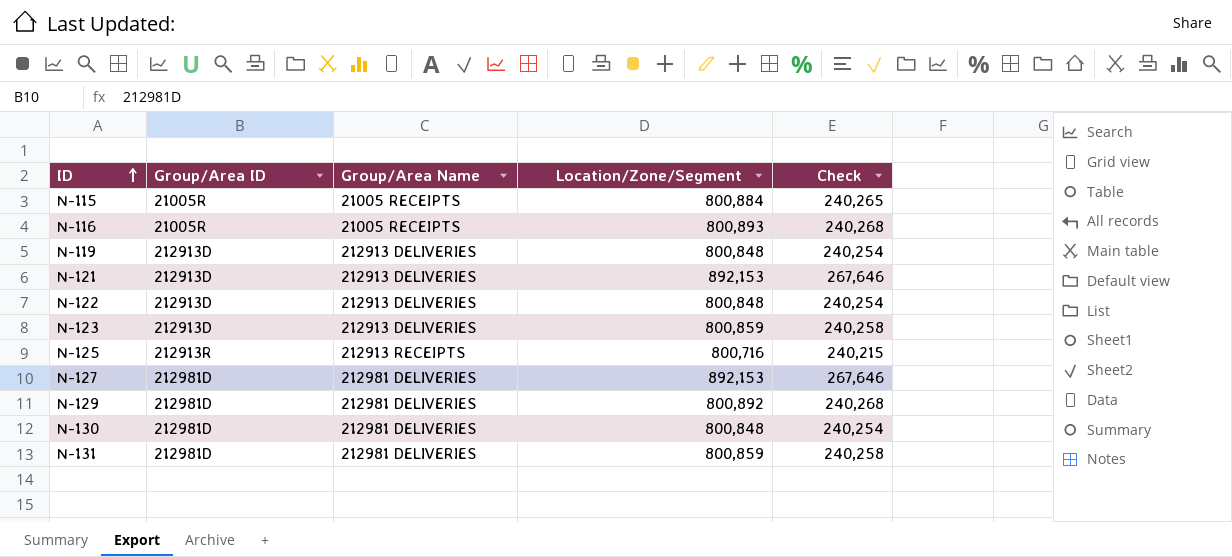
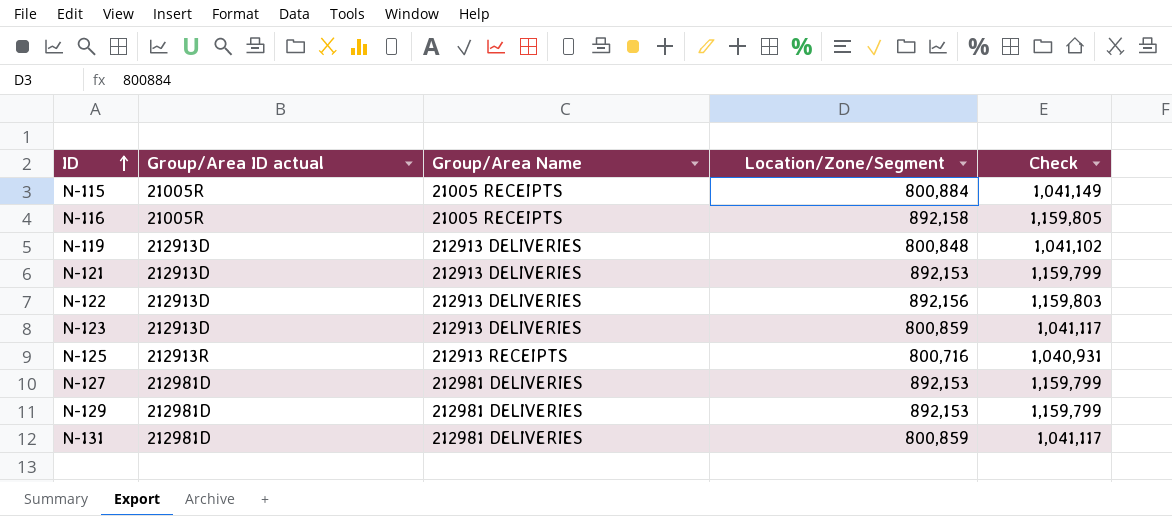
column name: Group/Area ID -> Group/Area ID actual
column Check | formula: [Location/Zone/Segment] * 0.3 -> [Location/Zone/Segment] * 1.3
row N-130: 212981D | 212981 DELIVERIES | 800,848 | 240,254 -> none
N-116 | Location/Zone/Segment: 800,893 -> 892,158
N-122 | Location/Zone/Segment: 800,848 -> 892,156
N-129 | Location/Zone/Segment: 800,892 -> 892,153

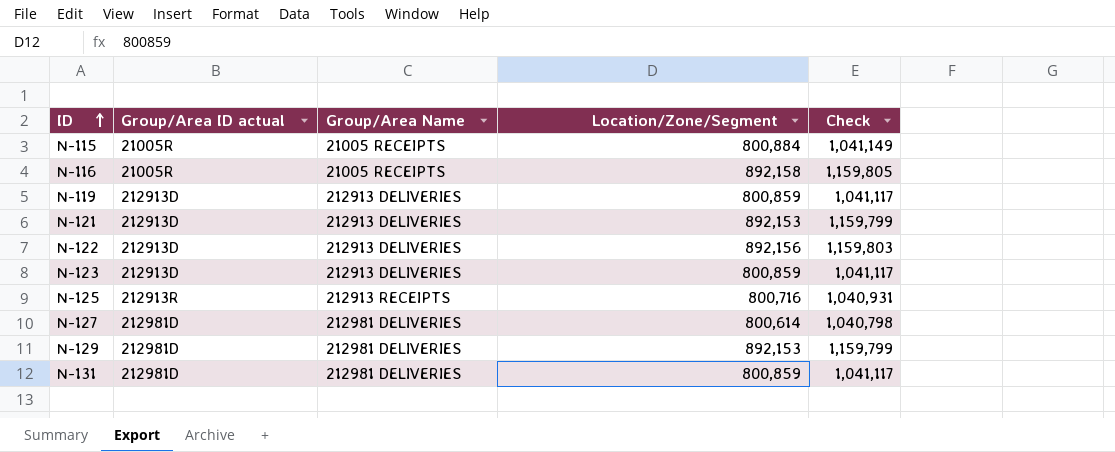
N-119 | Location/Zone/Segment: 800,848 -> 800,859
N-119 | Check: 1,041,102 -> 1,041,117
N-127 | Location/Zone/Segment: 892,153 -> 800,614
N-127 | Check: 1,159,799 -> 1,040,798

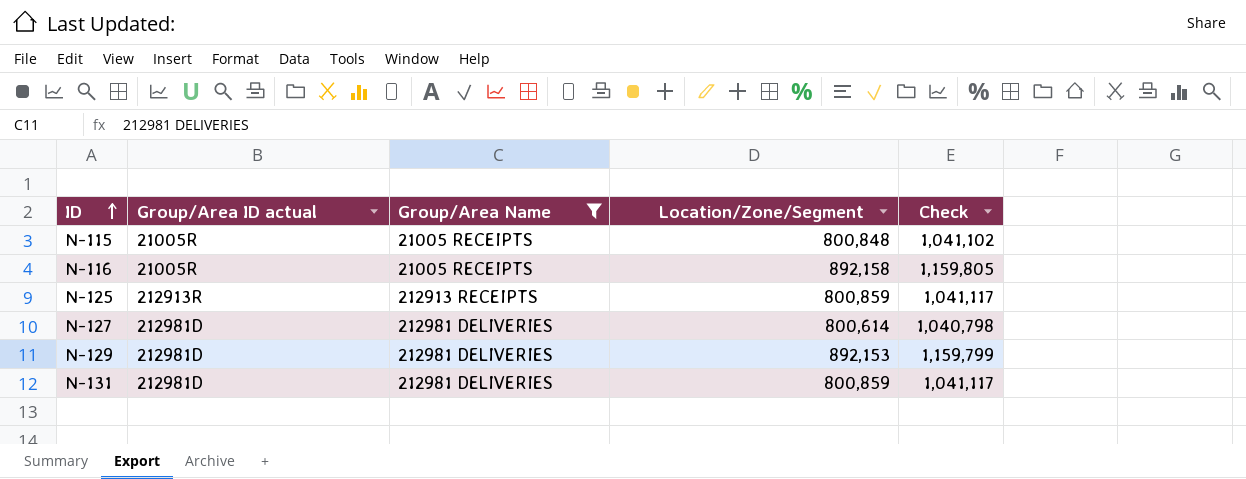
filter: none -> Group/Area Name != 212913 DELIVERIES
N-115 | Location/Zone/Segment: 800,884 -> 800,848
N-115 | Check: 1,041,149 -> 1,041,102
N-125 | Location/Zone/Segment: 800,716 -> 800,859
N-125 | Check: 1,040,931 -> 1,041,117

